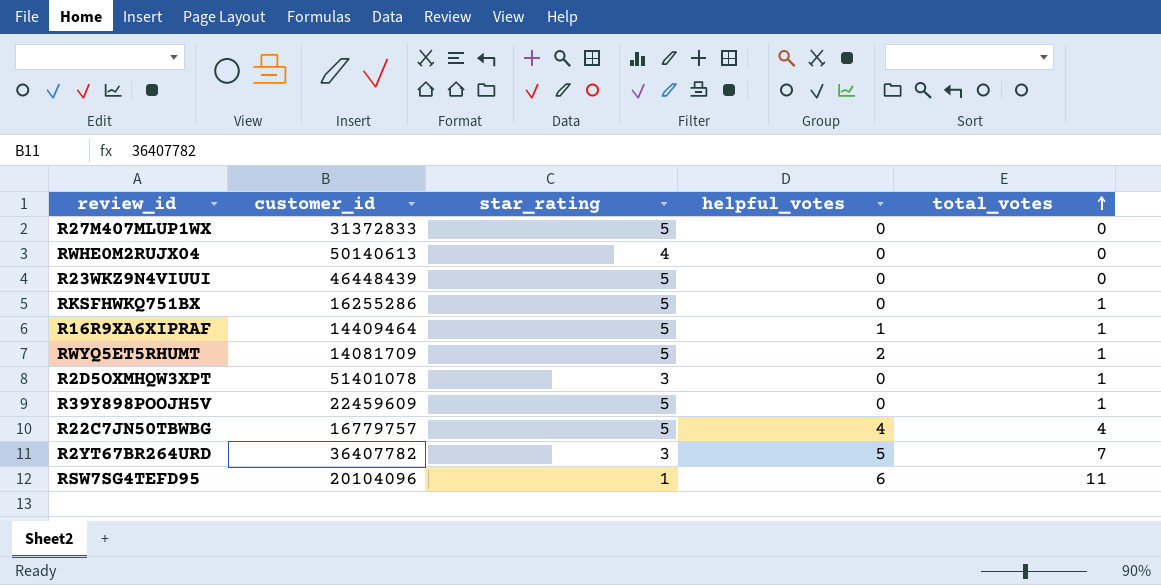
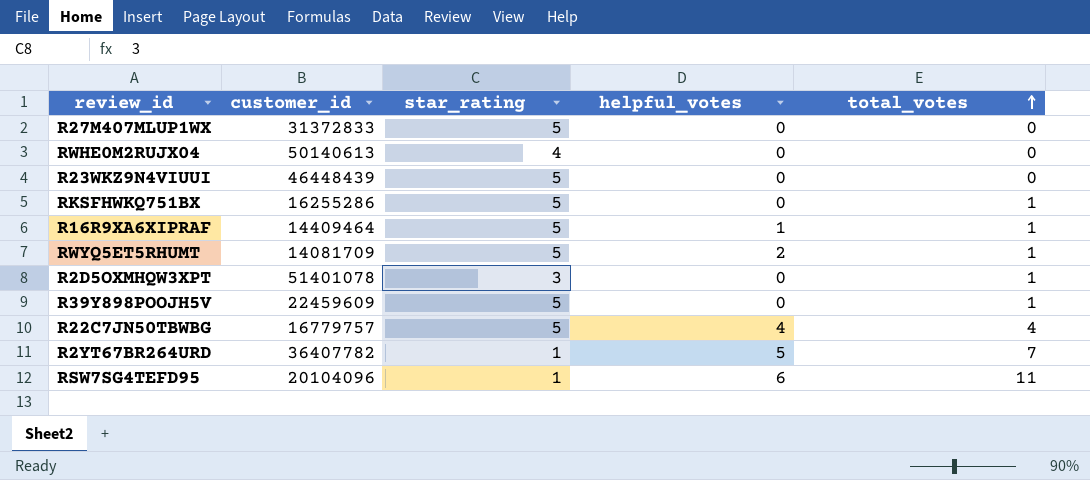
R2YT67BR264URD | star_rating: 3 -> 1

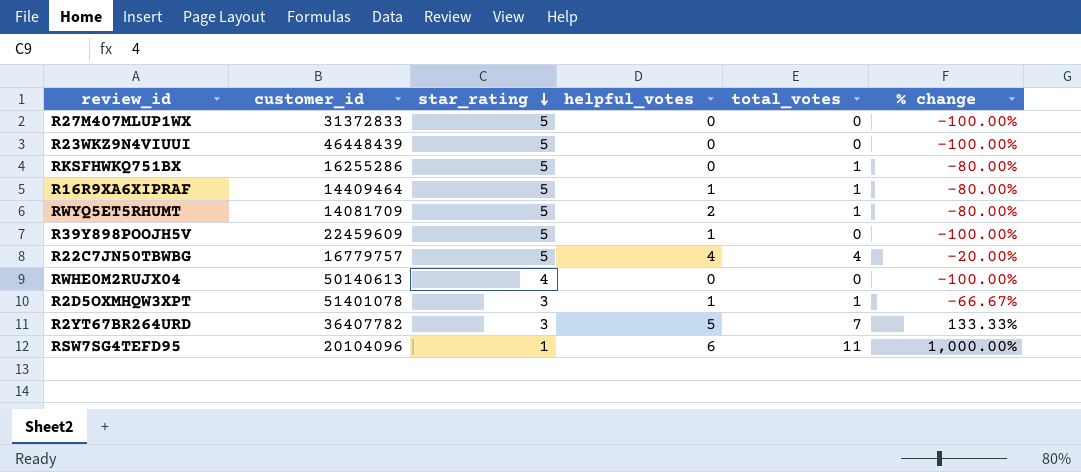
row order: total_votes ascending -> star_rating descending
column % change | formula: none -> ([total_votes] - [star_rating]) / [star_rating]
R39Y898POOJH5V | helpful_votes: 0 -> 1
R39Y898POOJH5V | total_votes: 1 -> 0
R2D5OXMHQW3XPT | helpful_votes: 0 -> 1
R2YT67BR264URD | star_rating: 1 -> 3

